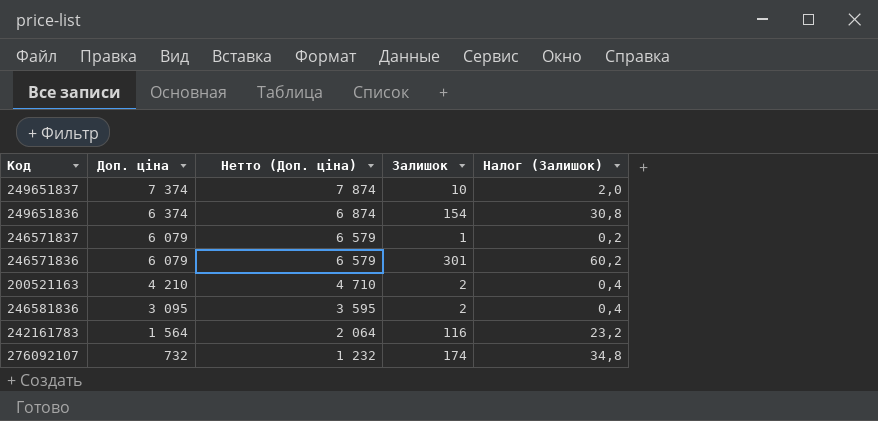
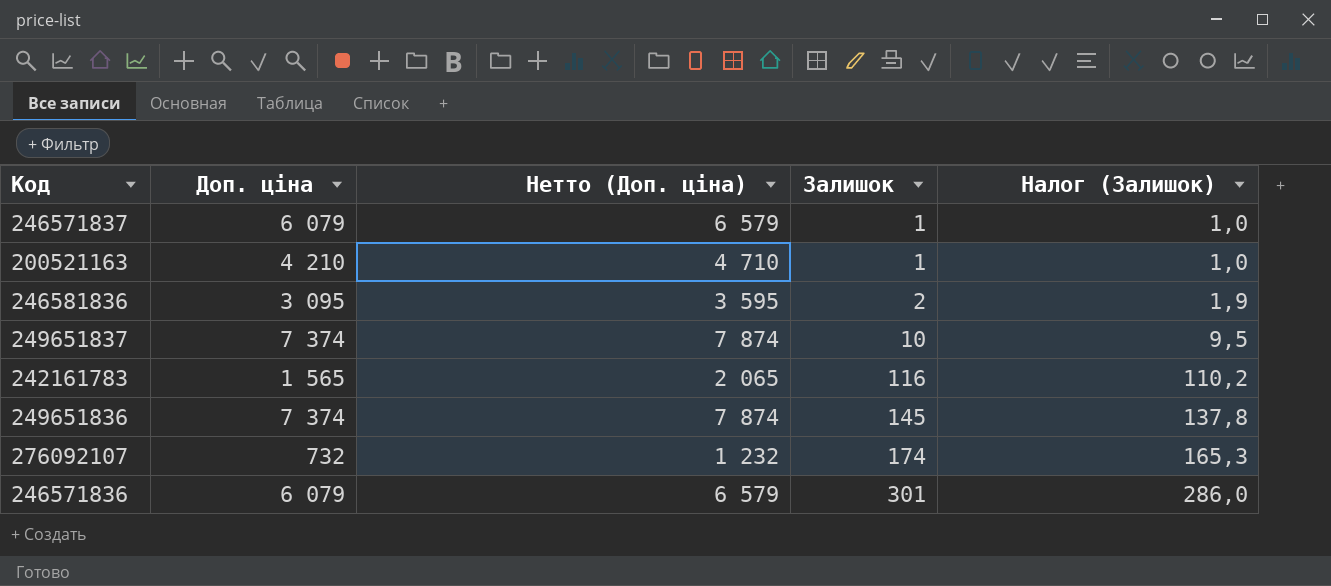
row order: Доп. ціна descending -> Залишок ascending
column Налог (Залишок) | formula: [Залишок] * 0,2 -> [Залишок] * 0,95
200521163 | Залишок: 2 -> 1
242161783 | Доп. ціна: 1 564 -> 1 565
242161783 | Нетто (Доп. ціна): 2 064 -> 2 065
249651836 | Доп. ціна: 6 374 -> 7 374
249651836 | Нетто (Доп. ціна): 6 874 -> 7 874
249651836 | Залишок: 154 -> 145

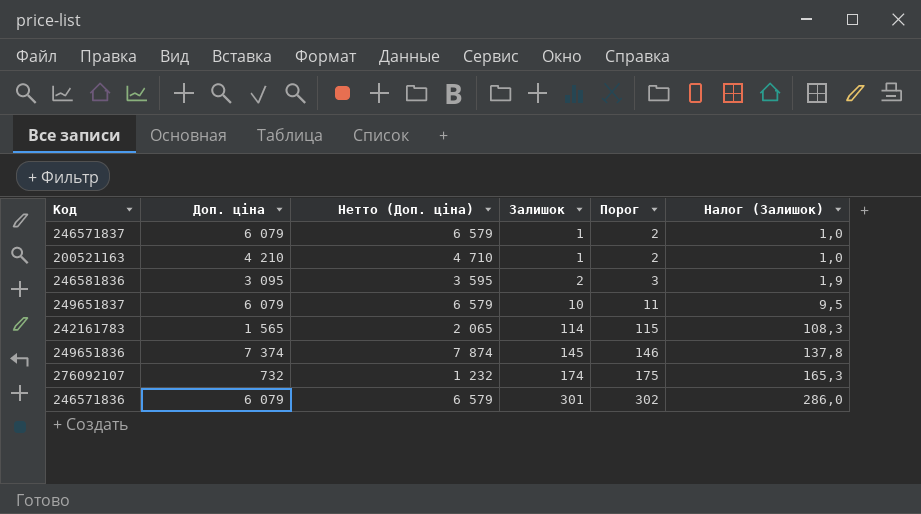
column Порог | formula: none -> [Залишок] + 1
249651837 | Доп. ціна: 7 374 -> 6 079
249651837 | Нетто (Доп. ціна): 7 874 -> 6 579
242161783 | Залишок: 116 -> 114
242161783 | Налог (Залишок): 110,2 -> 108,3

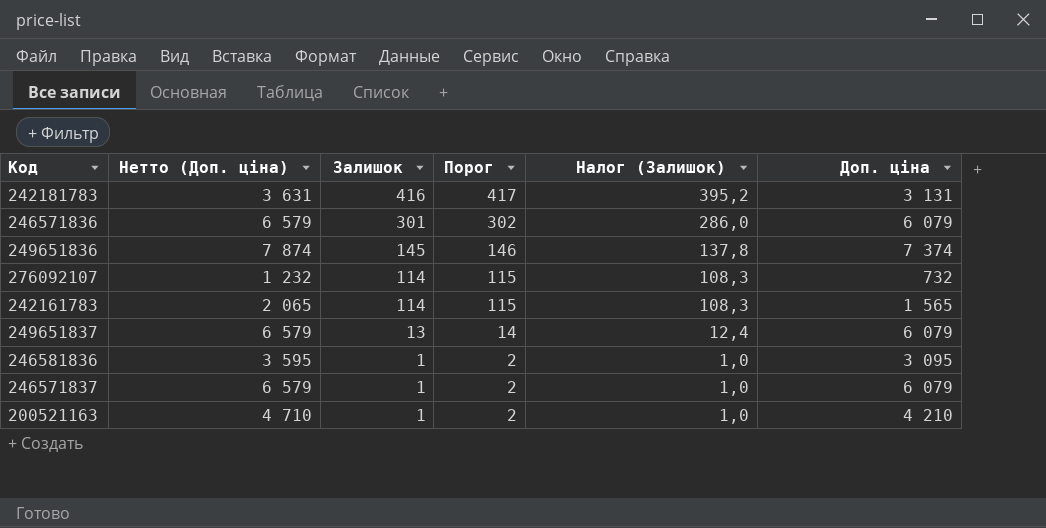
row order: Залишок ascending -> Залишок descending
column Доп. ціна | position: 2 -> 6
row 242181783: none -> 3 631 | 416 | 417 | 395,2 | 3 131
276092107 | Залишок: 174 -> 114
276092107 | Порог: 175 -> 115
276092107 | Налог (Залишок): 165,3 -> 108,3
249651837 | Залишок: 10 -> 13
249651837 | Порог: 11 -> 14
249651837 | Налог (Залишок): 9,5 -> 12,4
246581836 | Залишок: 2 -> 1
246581836 | Порог: 3 -> 2
246581836 | Налог (Залишок): 1,9 -> 1,0

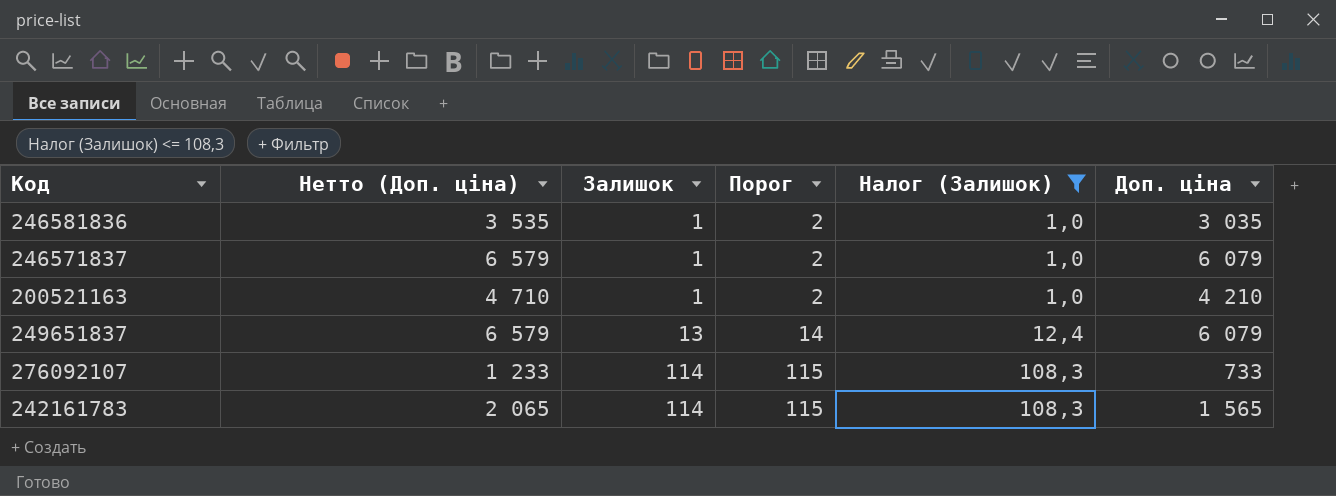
filter: none -> Налог (Залишок) <= 108,3
row order: Залишок descending -> Залишок ascending
246581836 | Нетто (Доп. ціна): 3 595 -> 3 535
246581836 | Доп. ціна: 3 095 -> 3 035
276092107 | Нетто (Доп. ціна): 1 232 -> 1 233
276092107 | Доп. ціна: 732 -> 733

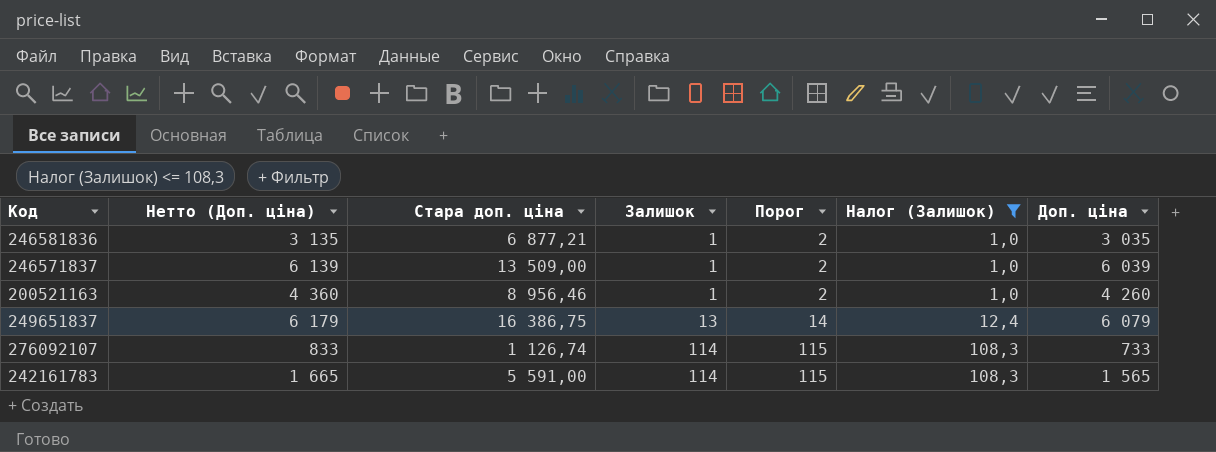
column Нетто (Доп. ціна) | formula: [Доп. ціна] + 500 -> [Доп. ціна] + 100
column Стара доп. ціна | position: none -> 3
246571837 | Доп. ціна: 6 079 -> 6 039
200521163 | Доп. ціна: 4 210 -> 4 260

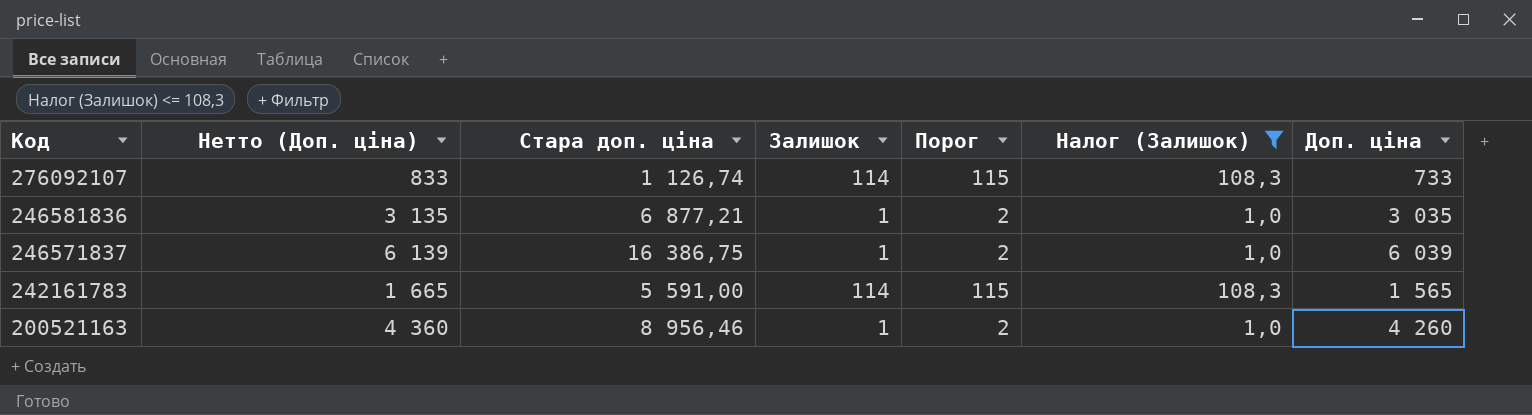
row order: Залишок ascending -> Код descending
row 249651837: 6 179 | 16 386,75 | 13 | 14 | 12,4 | 6 079 -> none
246571837 | Стара доп. ціна: 13 509,00 -> 16 386,75

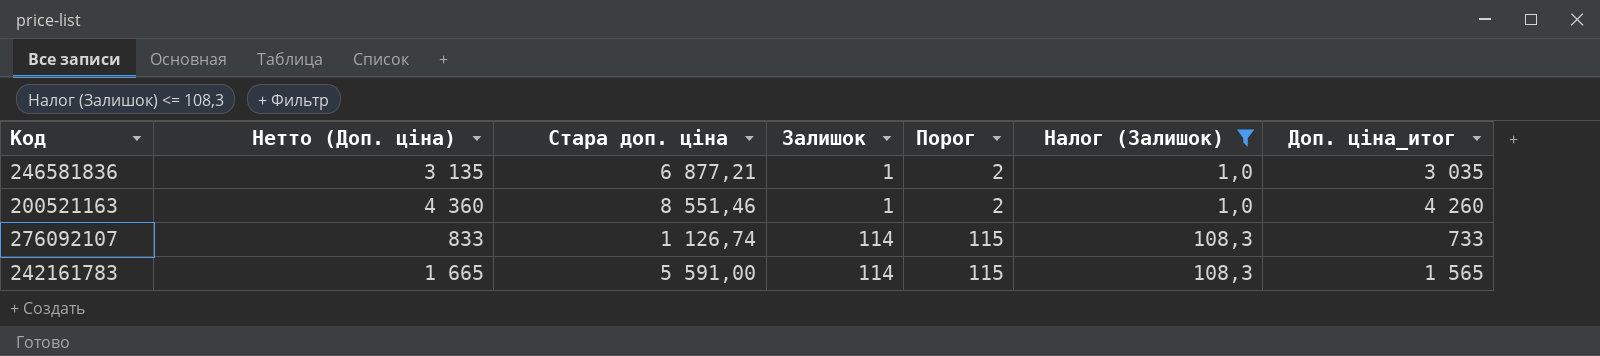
row order: Код descending -> Залишок ascending
column name: Доп. ціна -> Доп. ціна_итог
row 246571837: 6 139 | 16 386,75 | 1 | 2 | 1,0 | 6 039 -> none
200521163 | Стара доп. ціна: 8 956,46 -> 8 551,46

